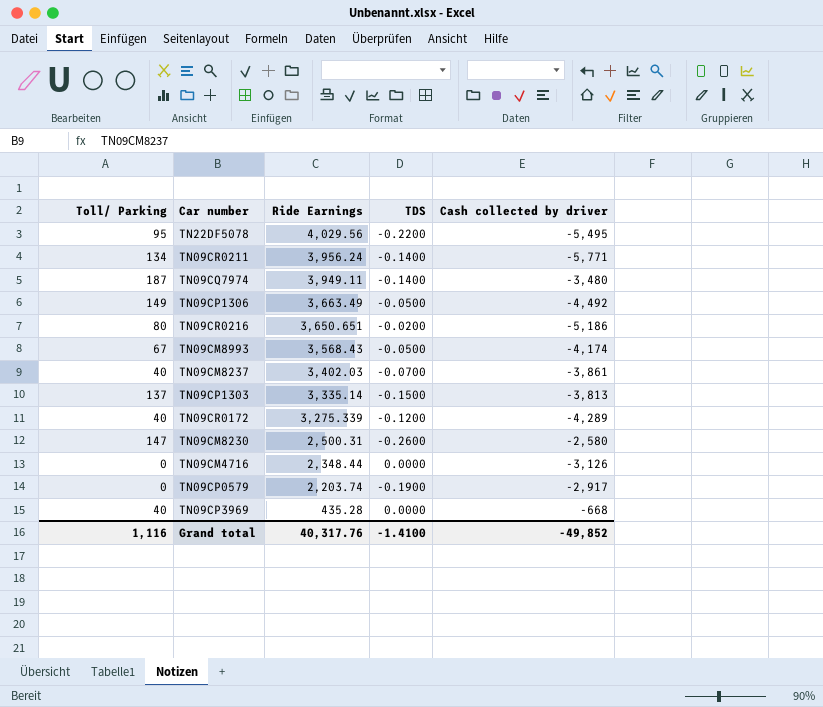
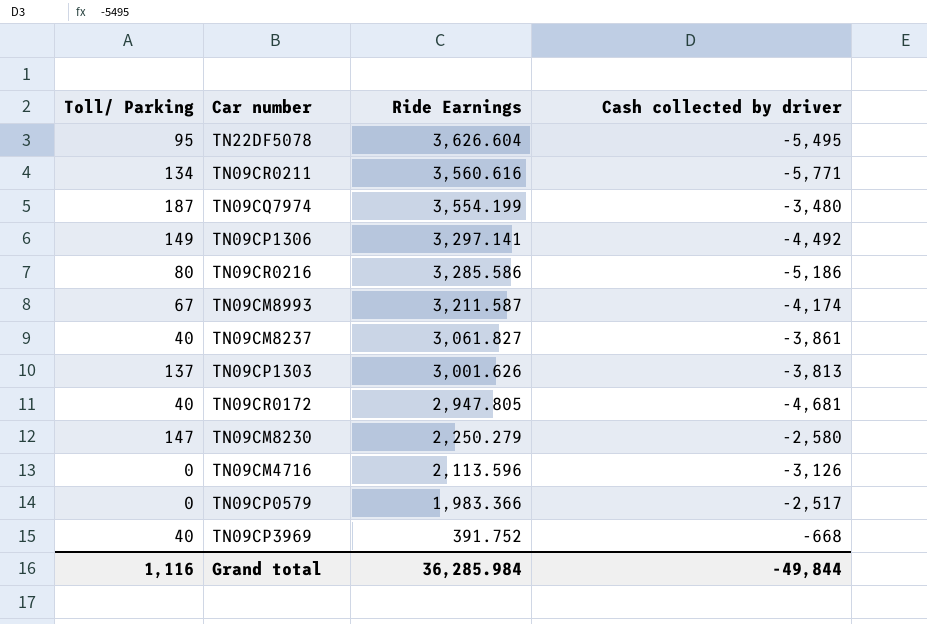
column TDS | position: 4 -> none
TN22DF5078 | Ride Earnings: 4,029.56 -> 3,626.604
TN09CR0211 | Ride Earnings: 3,956.24 -> 3,560.616
TN09CQ7974 | Ride Earnings: 3,949.11 -> 3,554.199
TN09CP1306 | Ride Earnings: 3,663.49 -> 3,297.141
TN09CR0216 | Ride Earnings: 3,650.651 -> 3,285.586
TN09CM8993 | Ride Earnings: 3,568.43 -> 3,211.587
TN09CM8237 | Ride Earnings: 3,402.03 -> 3,061.827
TN09CP1303 | Ride Earnings: 3,335.14 -> 3,001.626
TN09CR0172 | Ride Earnings: 3,275.339 -> 2,947.805
TN09CR0172 | Cash collected by driver: -4,289 -> -4,681
TN09CM8230 | Ride Earnings: 2,500.31 -> 2,250.279
TN09CM4716 | Ride Earnings: 2,348.44 -> 2,113.596
TN09CP0579 | Ride Earnings: 2,203.74 -> 1,983.366
TN09CP0579 | Cash collected by driver: -2,917 -> -2,517
TN09CP3969 | Ride Earnings: 435.28 -> 391.752
Grand total | Ride Earnings: 40,317.76 -> 36,285.984
Grand total | Cash collected by driver: -49,852 -> -49,844

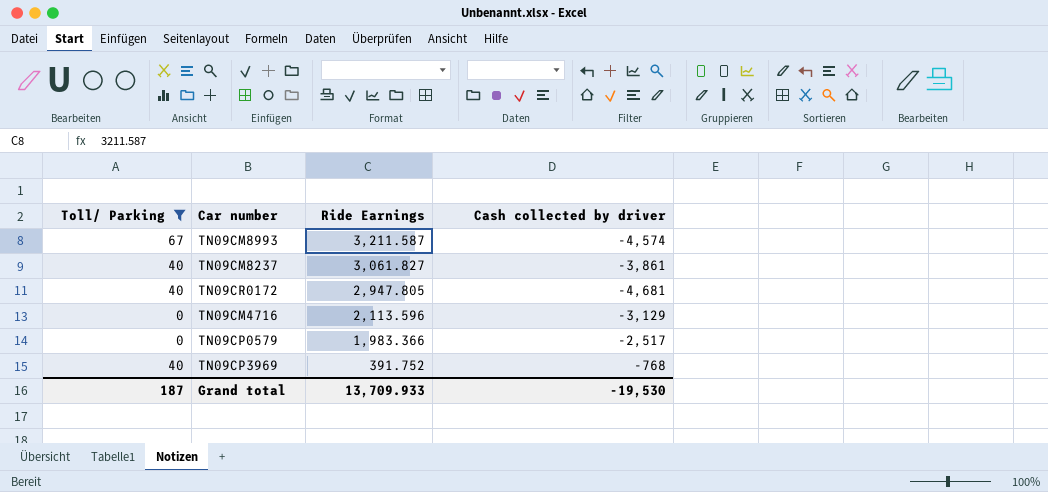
filter: none -> Toll/ Parking <= 67
TN09CM8993 | Cash collected by driver: -4,174 -> -4,574
TN09CM4716 | Cash collected by driver: -3,126 -> -3,129
TN09CP3969 | Cash collected by driver: -668 -> -768
Grand total | Toll/ Parking: 1,116 -> 187
Grand total | Ride Earnings: 36,285.984 -> 13,709.933
Grand total | Cash collected by driver: -49,844 -> -19,530

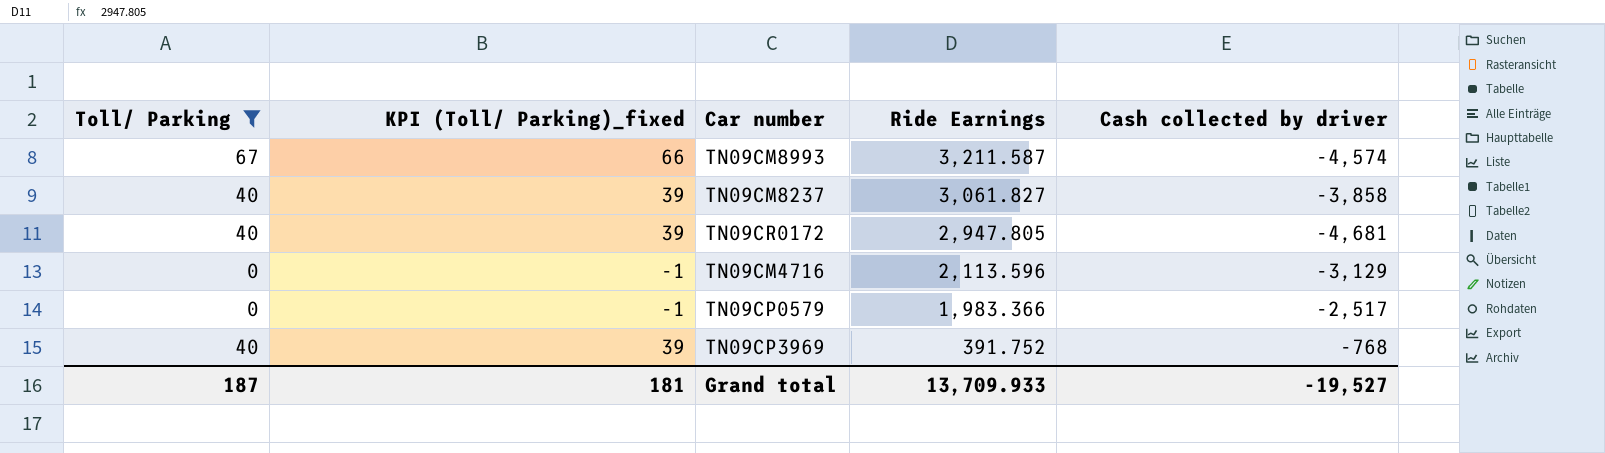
column KPI (Toll/ Parking)_fixed | formula: none -> [Toll/ Parking] - 1
TN09CM8237 | Cash collected by driver: -3,861 -> -3,858
Grand total | Cash collected by driver: -19,530 -> -19,527

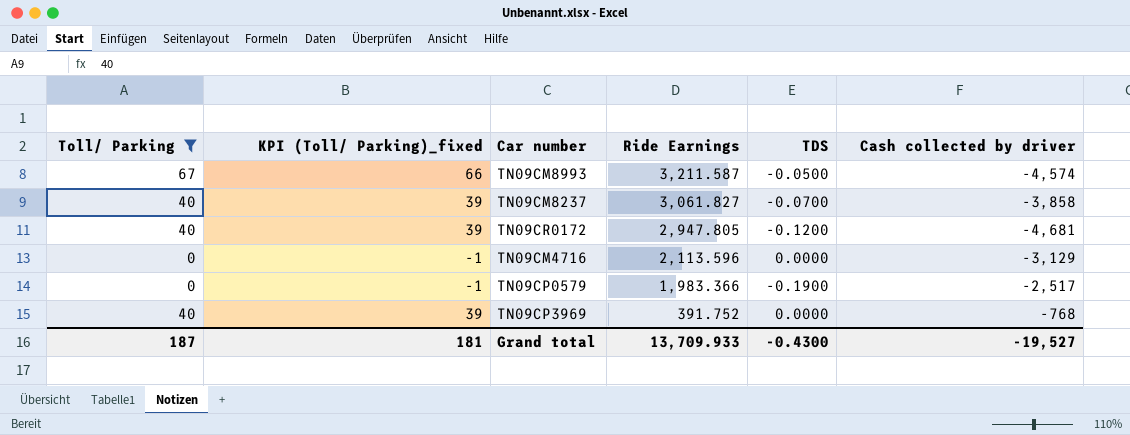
column TDS | position: none -> 5

